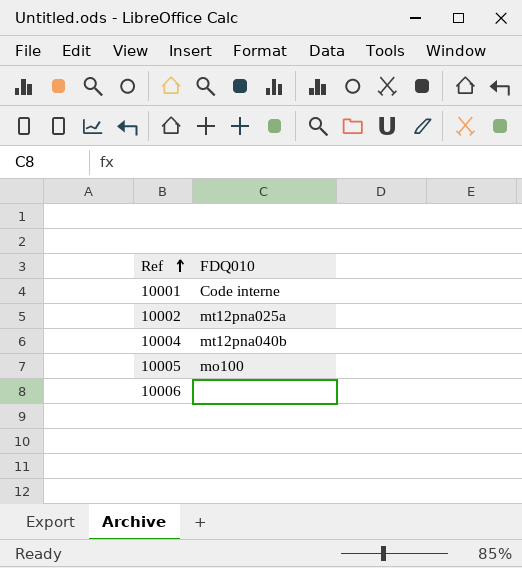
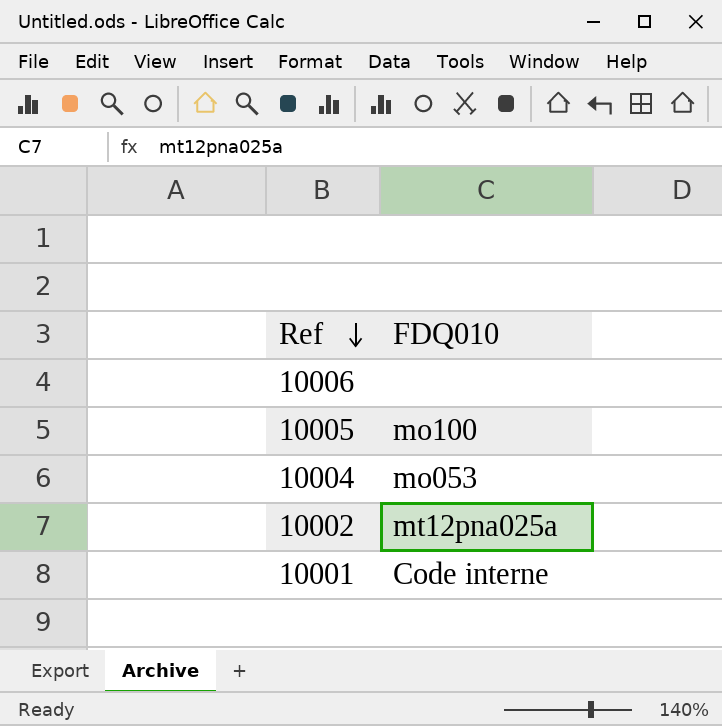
row order: Ref ascending -> Ref descending
10004 | FDQ010: mt12pna040b -> mo053

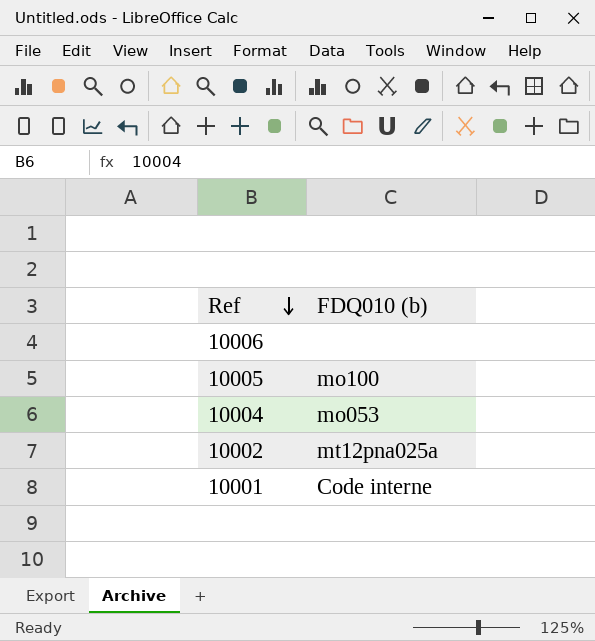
column name: FDQ010 -> FDQ010 (b)

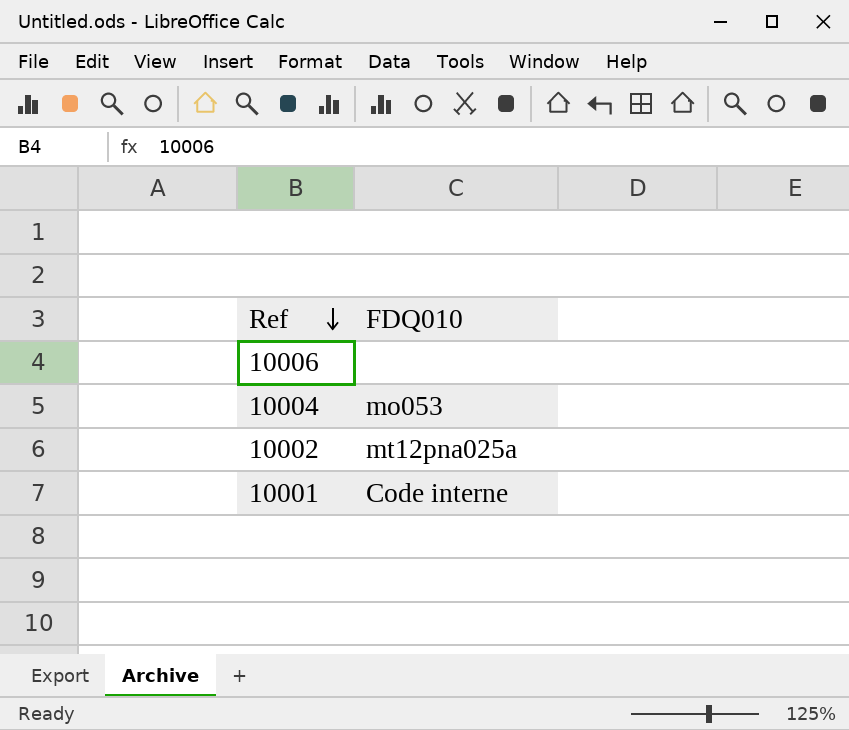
column name: FDQ010 (b) -> FDQ010
row 10005: mo100 -> none

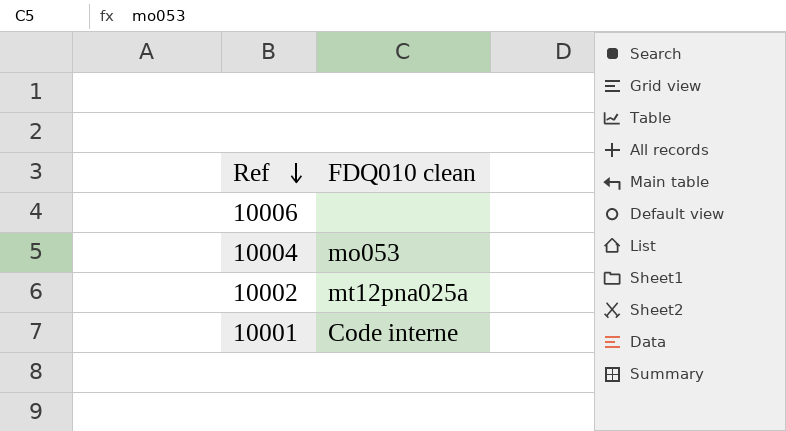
column name: FDQ010 -> FDQ010 clean

